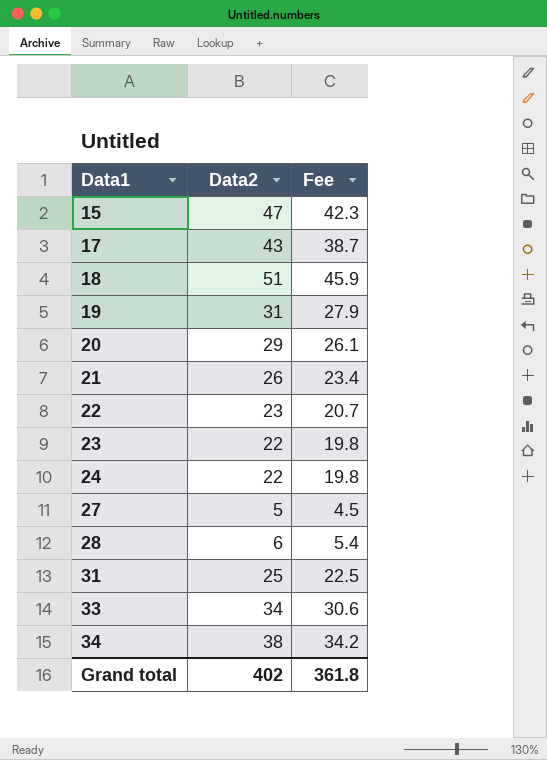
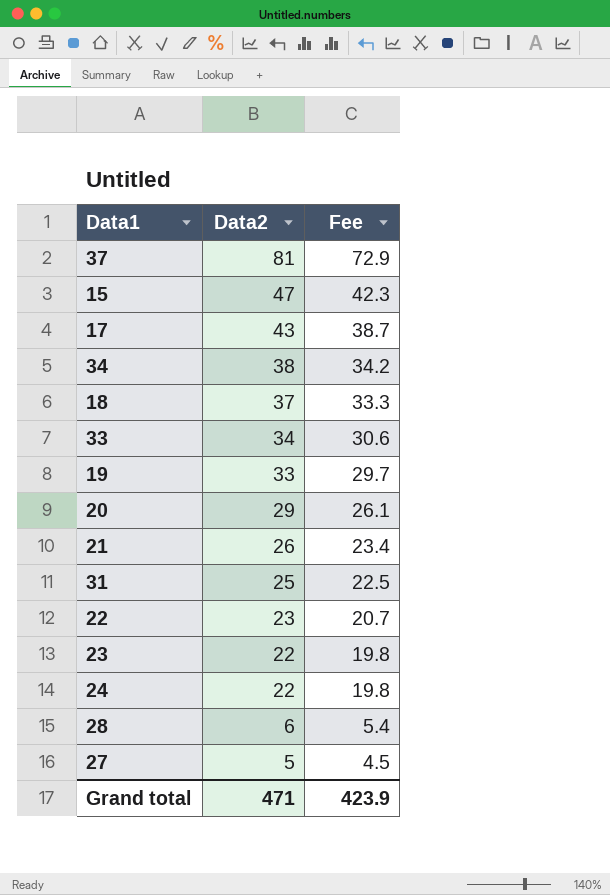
row order: Data1 ascending -> Data2 descending
row 37: none -> 81 | 72.9
18 | Data2: 51 -> 37
18 | Fee: 45.9 -> 33.3
19 | Data2: 31 -> 33
19 | Fee: 27.9 -> 29.7
Grand total | Data2: 402 -> 471
Grand total | Fee: 361.8 -> 423.9

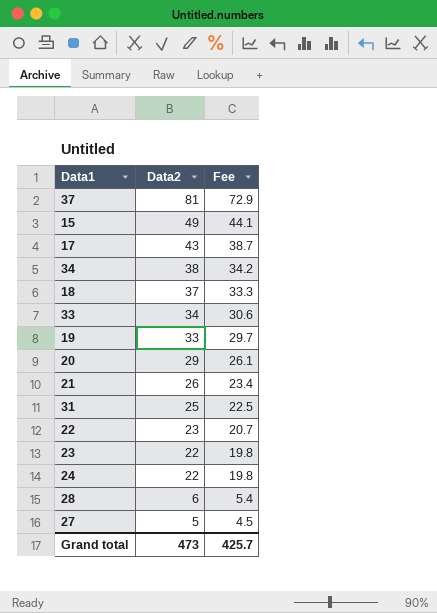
15 | Data2: 47 -> 49
15 | Fee: 42.3 -> 44.1
Grand total | Data2: 471 -> 473
Grand total | Fee: 423.9 -> 425.7

